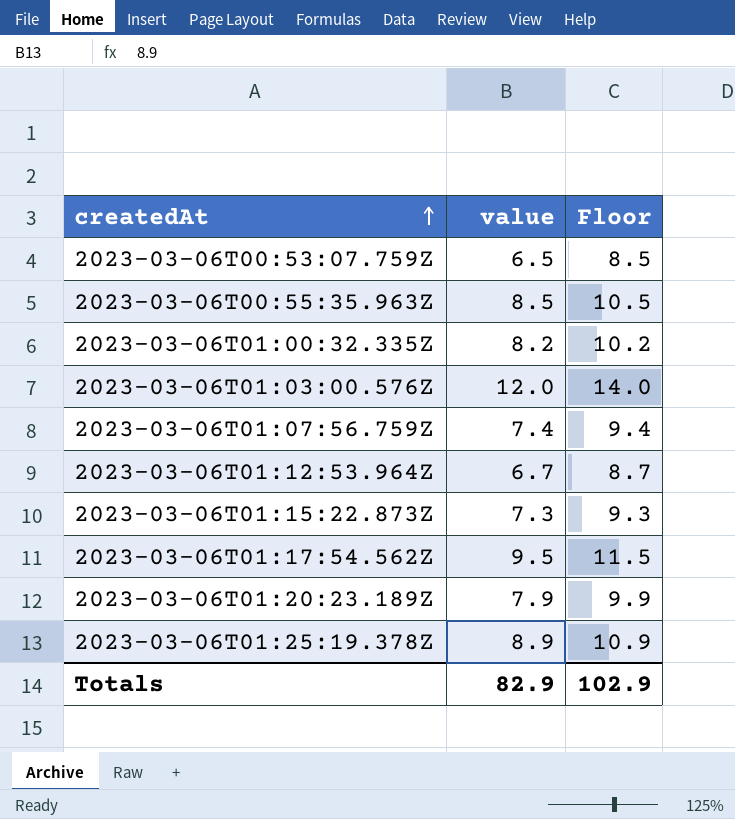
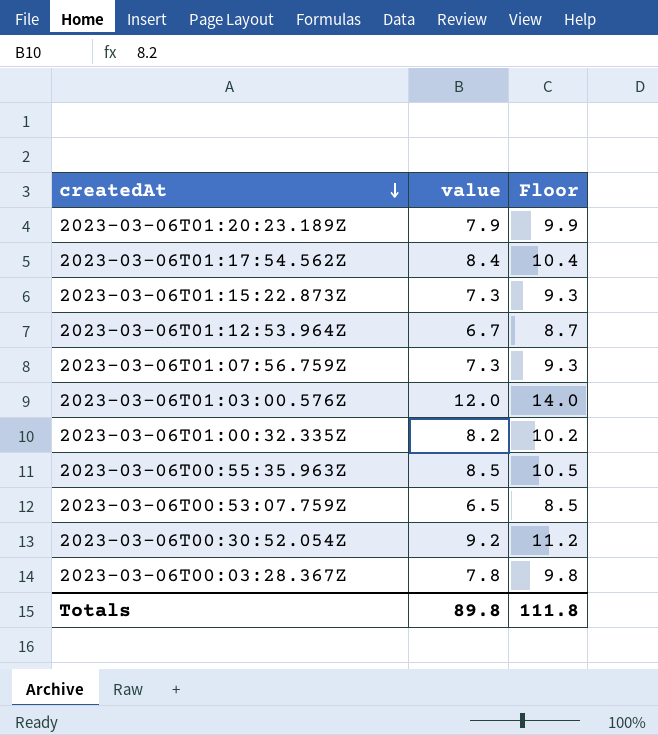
row order: createdAt ascending -> createdAt descending
row 2023-03-06T01:25:19.378Z: 8.9 | 10.9 -> none
2023-03-06T01:17:54.562Z | value: 9.5 -> 8.4
2023-03-06T01:17:54.562Z | Floor: 11.5 -> 10.4
2023-03-06T01:07:56.759Z | value: 7.4 -> 7.3
2023-03-06T01:07:56.759Z | Floor: 9.4 -> 9.3
row 2023-03-06T00:30:52.054Z: none -> 9.2 | 11.2
row 2023-03-06T00:03:28.367Z: none -> 7.8 | 9.8
Totals | value: 82.9 -> 89.8
Totals | Floor: 102.9 -> 111.8

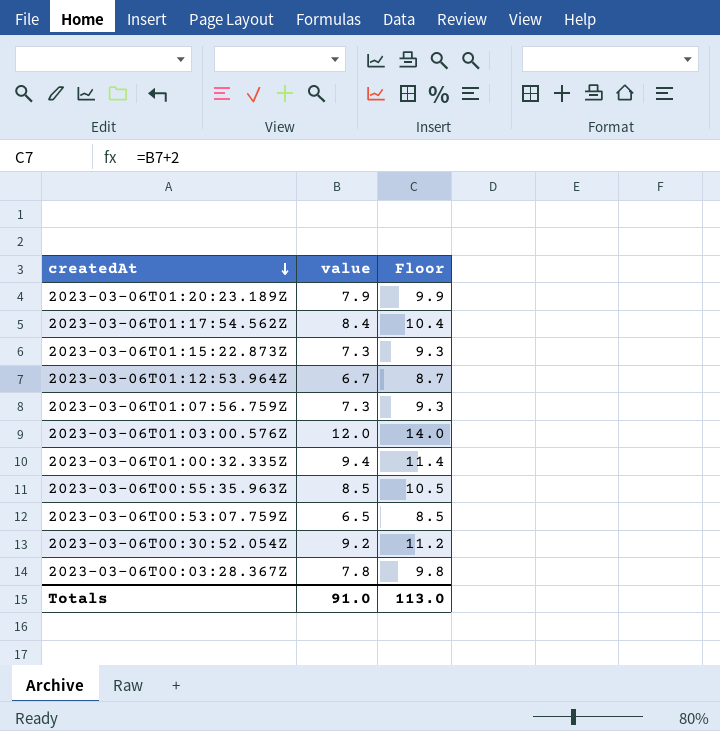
2023-03-06T01:00:32.335Z | value: 8.2 -> 9.4
2023-03-06T01:00:32.335Z | Floor: 10.2 -> 11.4
Totals | value: 89.8 -> 91.0
Totals | Floor: 111.8 -> 113.0

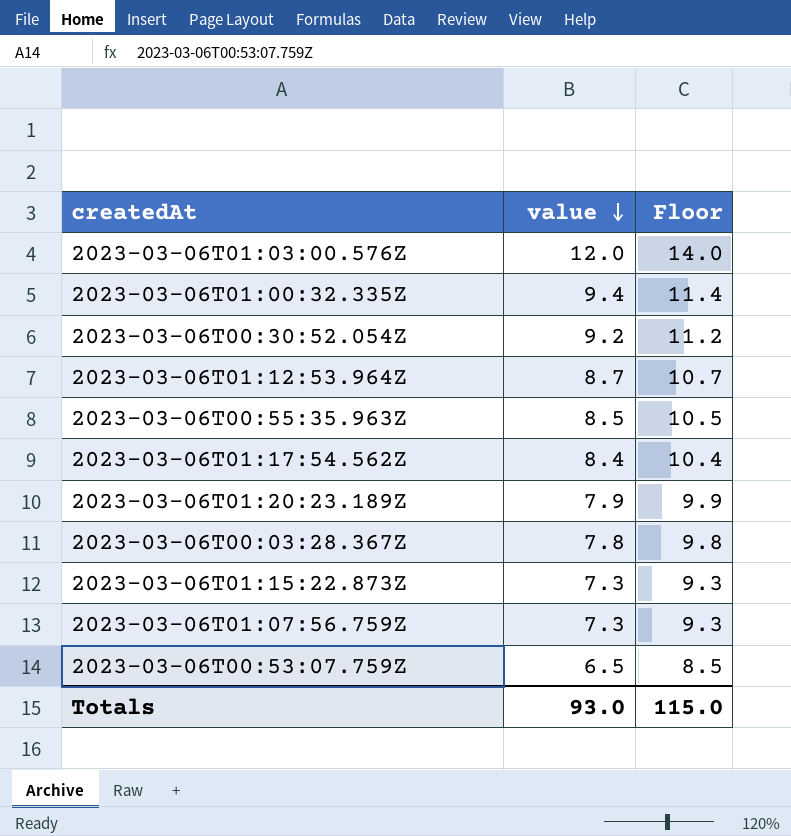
row order: createdAt descending -> value descending
2023-03-06T01:12:53.964Z | value: 6.7 -> 8.7
2023-03-06T01:12:53.964Z | Floor: 8.7 -> 10.7
Totals | value: 91.0 -> 93.0
Totals | Floor: 113.0 -> 115.0

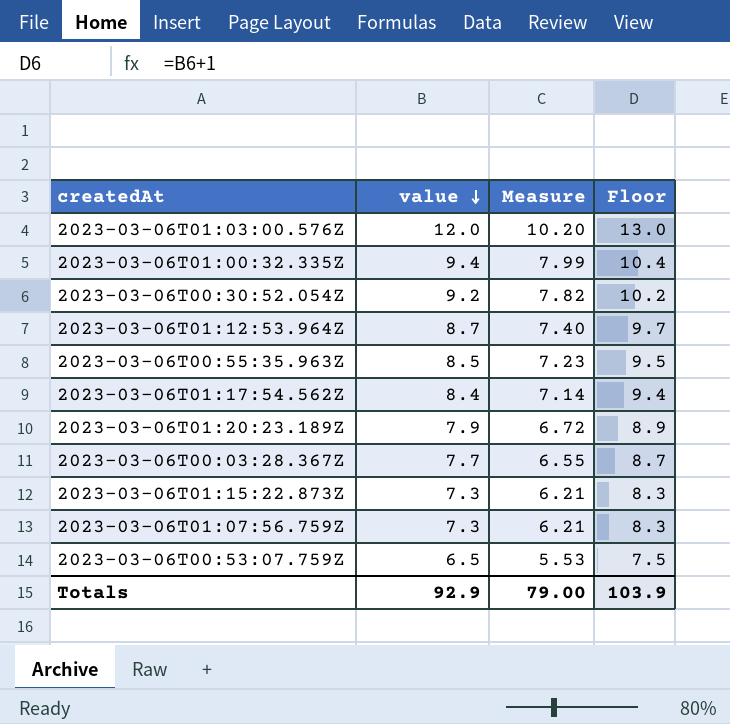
column Measure | formula: none -> [value] * 0.85
column Floor | formula: [value] + 2 -> [value] + 1
2023-03-06T00:03:28.367Z | value: 7.8 -> 7.7
Totals | value: 93.0 -> 92.9
Totals | Floor: 115.0 -> 103.9

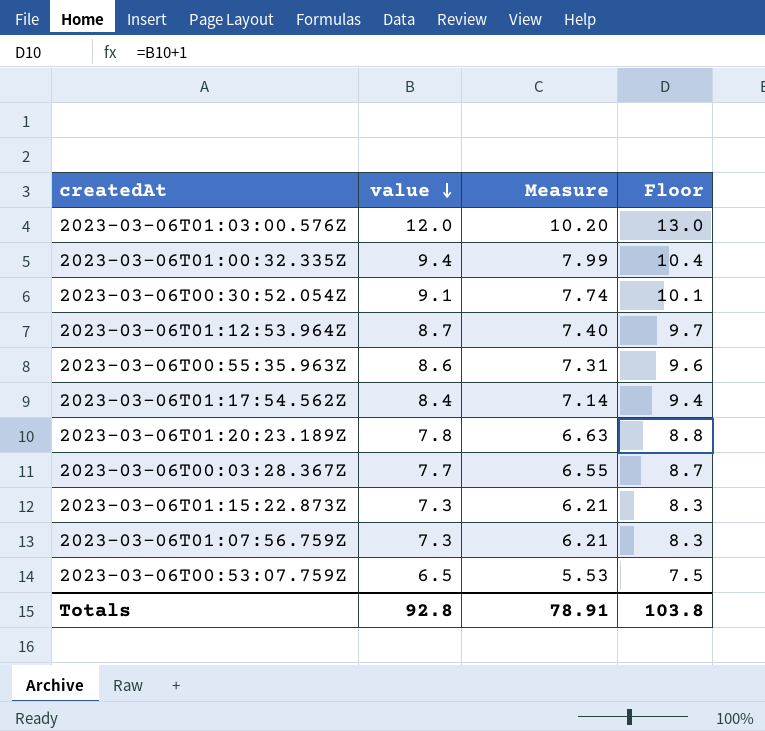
2023-03-06T00:30:52.054Z | value: 9.2 -> 9.1
2023-03-06T00:30:52.054Z | Measure: 7.82 -> 7.74
2023-03-06T00:30:52.054Z | Floor: 10.2 -> 10.1
2023-03-06T00:55:35.963Z | value: 8.5 -> 8.6
2023-03-06T00:55:35.963Z | Measure: 7.23 -> 7.31
2023-03-06T00:55:35.963Z | Floor: 9.5 -> 9.6
2023-03-06T01:20:23.189Z | value: 7.9 -> 7.8
2023-03-06T01:20:23.189Z | Measure: 6.72 -> 6.63
2023-03-06T01:20:23.189Z | Floor: 8.9 -> 8.8
Totals | value: 92.9 -> 92.8
Totals | Measure: 79.00 -> 78.91
Totals | Floor: 103.9 -> 103.8

